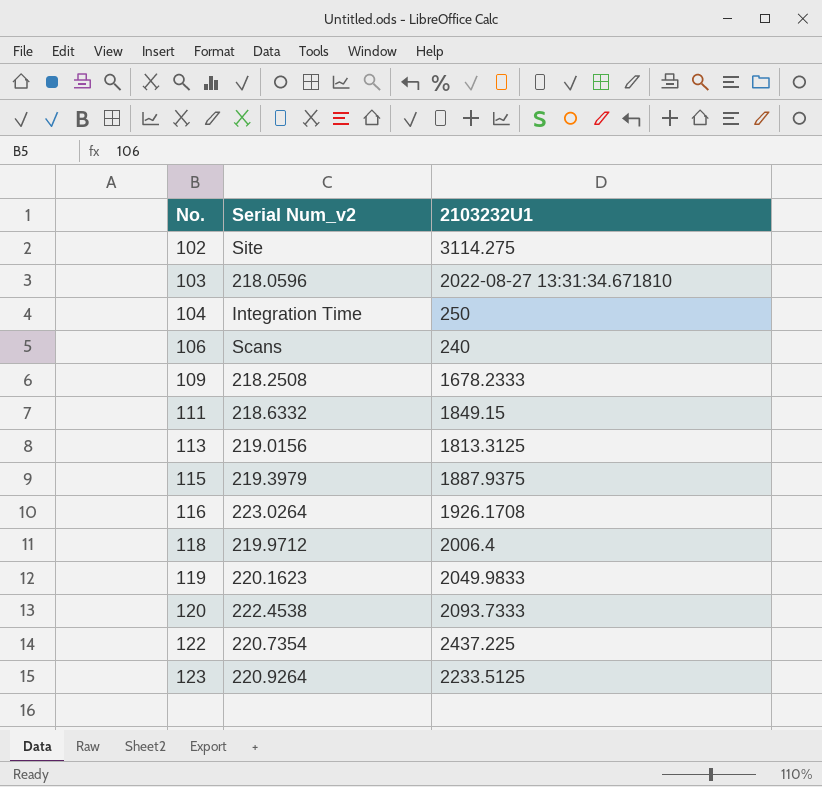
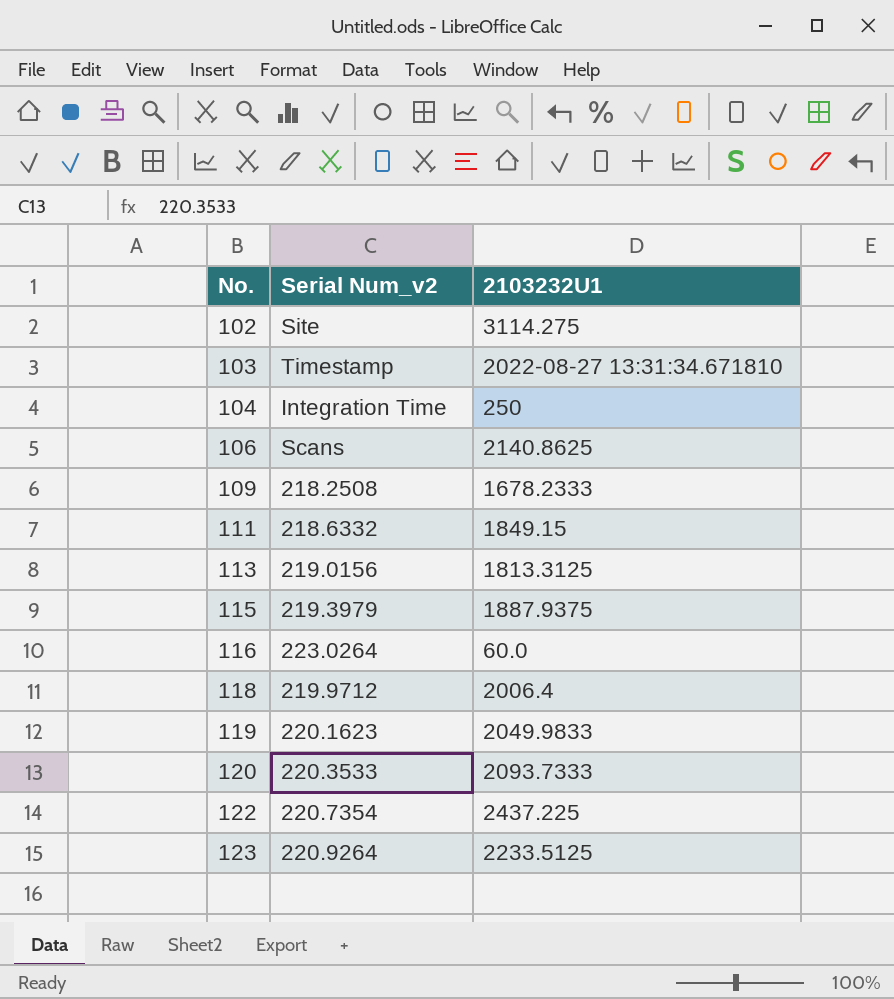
103 | Serial Num_v2: 218.0596 -> Timestamp
106 | 2103232U1: 240 -> 2140.8625
116 | 2103232U1: 1926.1708 -> 60.0
120 | Serial Num_v2: 222.4538 -> 220.3533

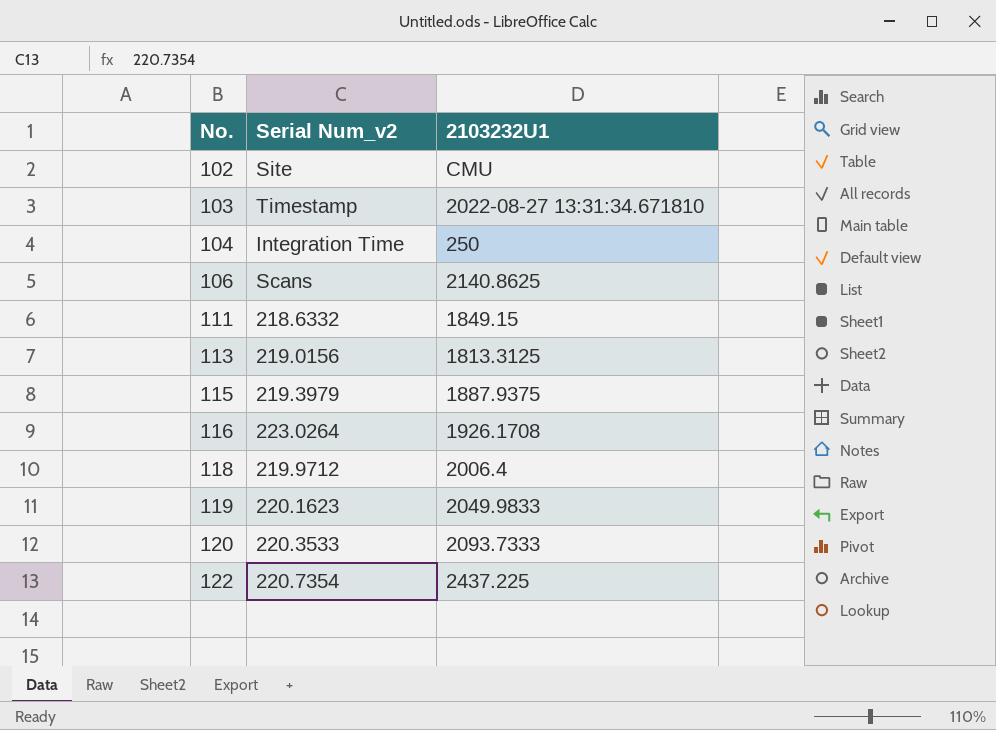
row 109: 218.2508 | 1678.2333 -> none
row 123: 220.9264 | 2233.5125 -> none
102 | 2103232U1: 3114.275 -> CMU
116 | 2103232U1: 60.0 -> 1926.1708

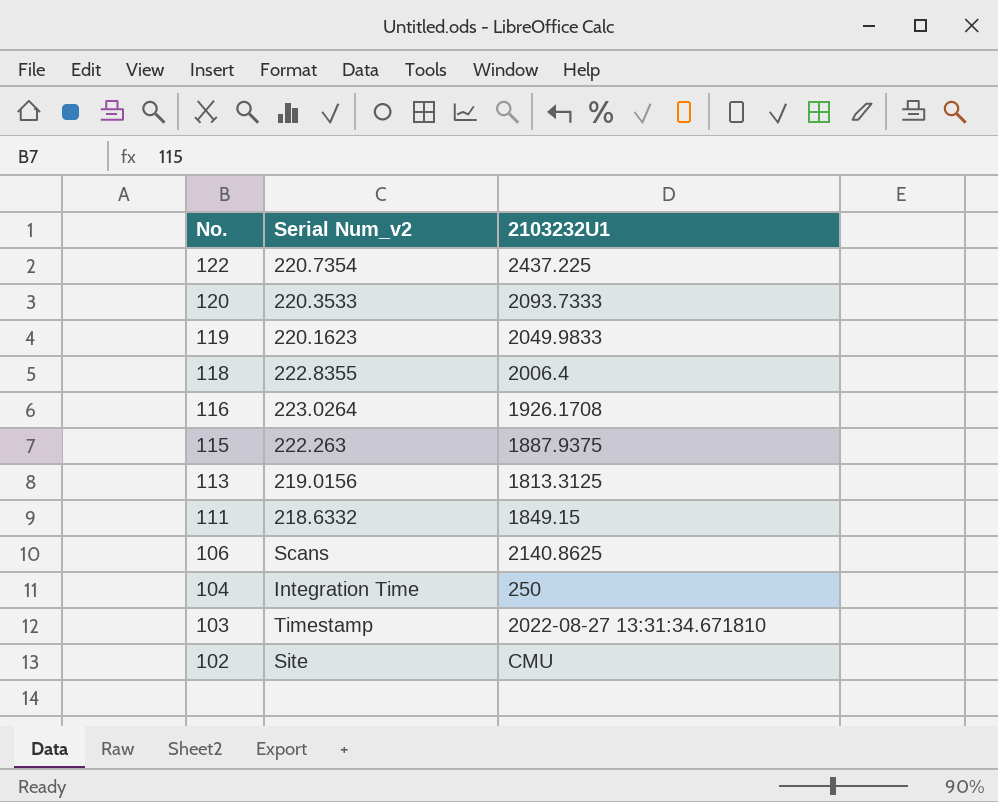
row order: No. ascending -> No. descending
118 | Serial Num_v2: 219.9712 -> 222.8355
115 | Serial Num_v2: 219.3979 -> 222.263

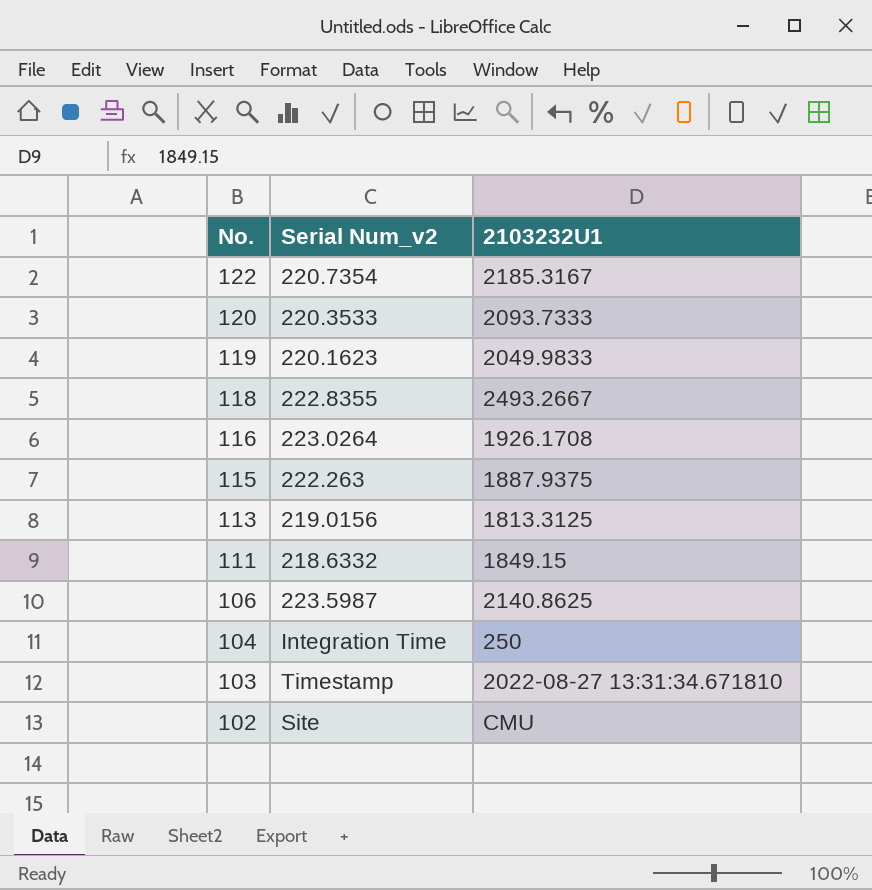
122 | 2103232U1: 2437.225 -> 2185.3167
118 | 2103232U1: 2006.4 -> 2493.2667
106 | Serial Num_v2: Scans -> 223.5987

